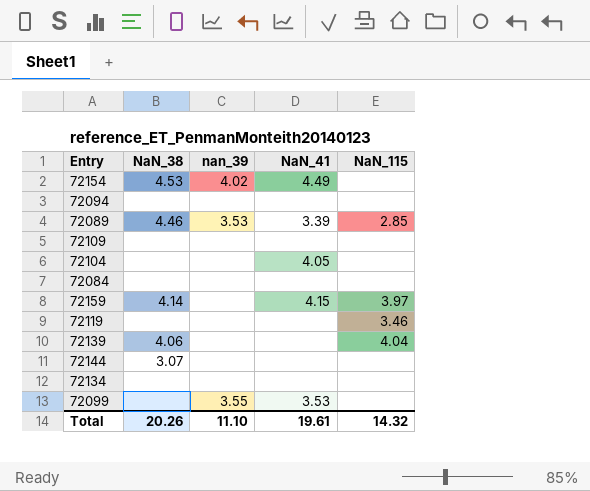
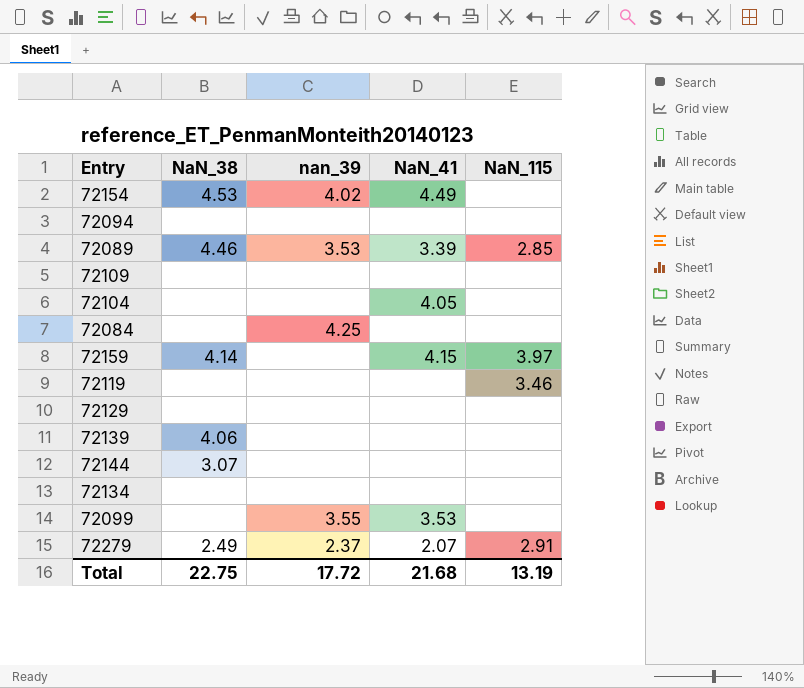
72084 | nan_39: none -> 4.25
row 72129: none -> none | none | none | none
72139 | NaN_115: 4.04 -> none
row 72279: none -> 2.49 | 2.37 | 2.07 | 2.91
Total | NaN_38: 20.26 -> 22.75
Total | nan_39: 11.10 -> 17.72
Total | NaN_41: 19.61 -> 21.68
Total | NaN_115: 14.32 -> 13.19

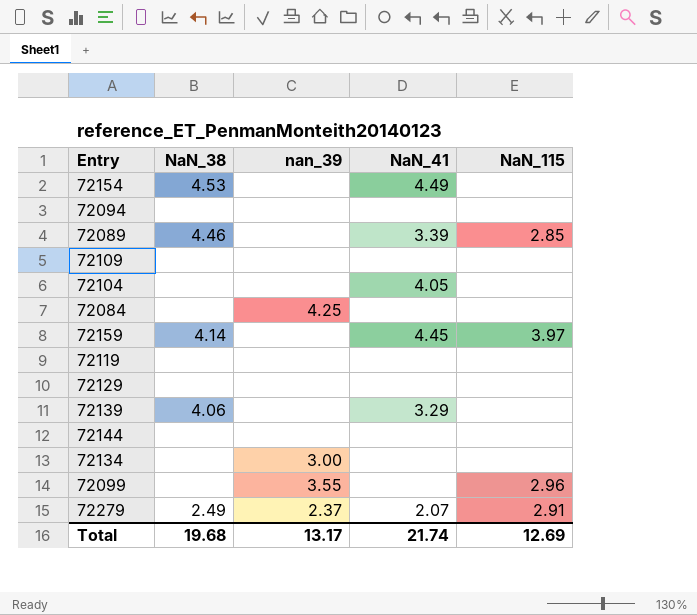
72154 | nan_39: 4.02 -> none
72089 | nan_39: 3.53 -> none
72159 | NaN_41: 4.15 -> 4.45
72119 | NaN_115: 3.46 -> none
72139 | NaN_41: none -> 3.29
72144 | NaN_38: 3.07 -> none
72134 | nan_39: none -> 3.00
72099 | NaN_41: 3.53 -> none
72099 | NaN_115: none -> 2.96
Total | NaN_38: 22.75 -> 19.68
Total | nan_39: 17.72 -> 13.17
Total | NaN_41: 21.68 -> 21.74
Total | NaN_115: 13.19 -> 12.69

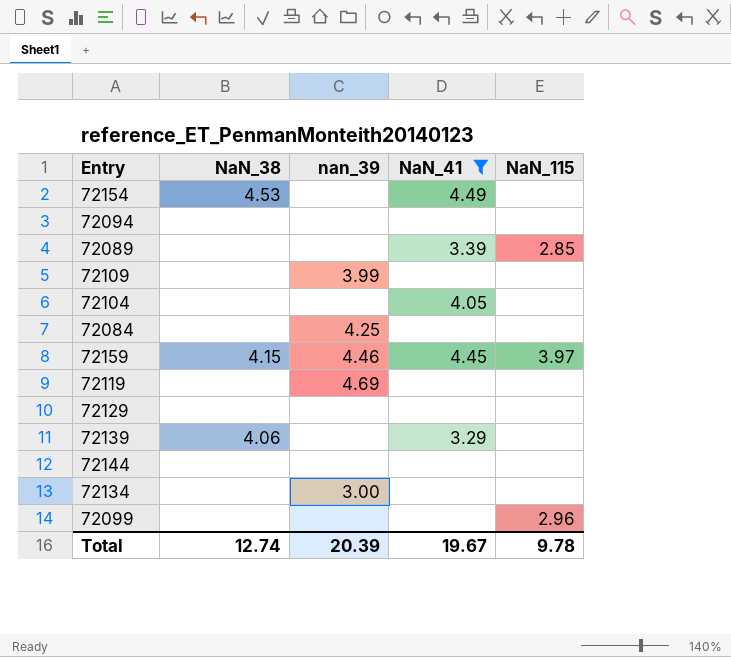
filter: none -> NaN_41 != 2.07
72089 | NaN_38: 4.46 -> none
72109 | nan_39: none -> 3.99
72159 | NaN_38: 4.14 -> 4.15
72159 | nan_39: none -> 4.46
72119 | nan_39: none -> 4.69
72099 | nan_39: 3.55 -> none
Total | NaN_38: 19.68 -> 12.74
Total | nan_39: 13.17 -> 20.39
Total | NaN_41: 21.74 -> 19.67
Total | NaN_115: 12.69 -> 9.78

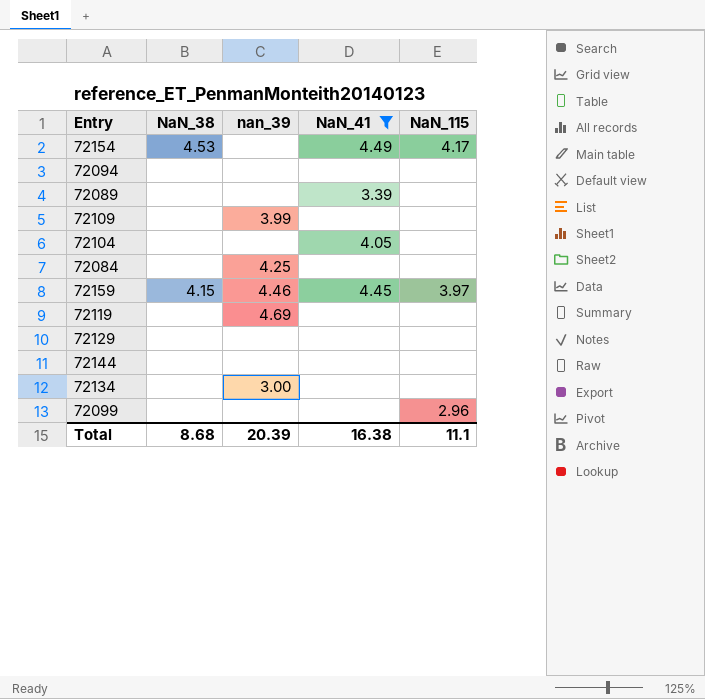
row 72139: 4.06 | none | 3.29 | none -> none
72154 | NaN_115: none -> 4.17
72089 | NaN_115: 2.85 -> none
Total | NaN_38: 12.74 -> 8.68
Total | NaN_41: 19.67 -> 16.38
Total | NaN_115: 9.78 -> 11.1

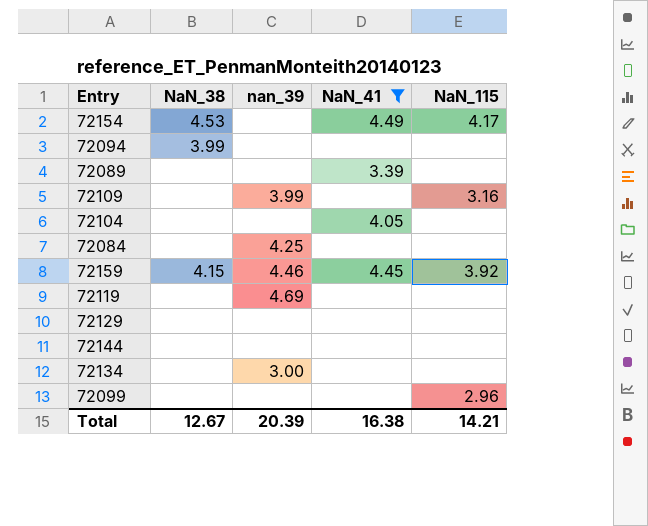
72094 | NaN_38: none -> 3.99
72109 | NaN_115: none -> 3.16
72159 | NaN_115: 3.97 -> 3.92
Total | NaN_38: 8.68 -> 12.67
Total | NaN_115: 11.1 -> 14.21

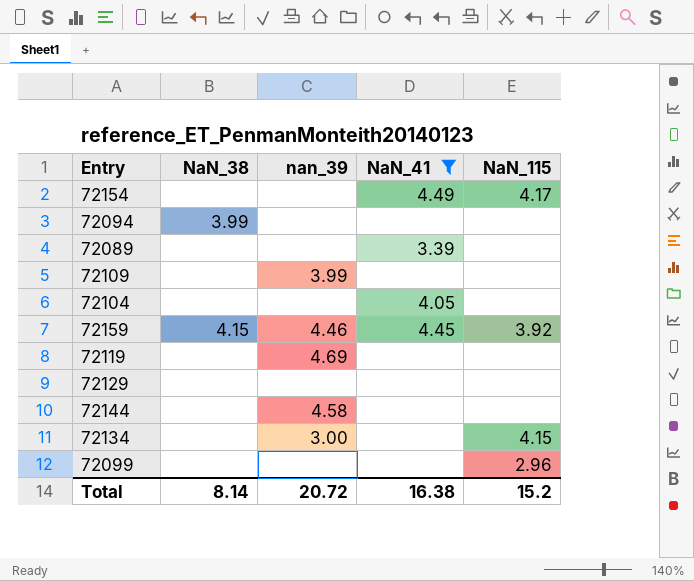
row 72084: none | 4.25 | none | none -> none
72154 | NaN_38: 4.53 -> none
72109 | NaN_115: 3.16 -> none
72144 | nan_39: none -> 4.58
72134 | NaN_115: none -> 4.15
Total | NaN_38: 12.67 -> 8.14
Total | nan_39: 20.39 -> 20.72
Total | NaN_115: 14.21 -> 15.2

